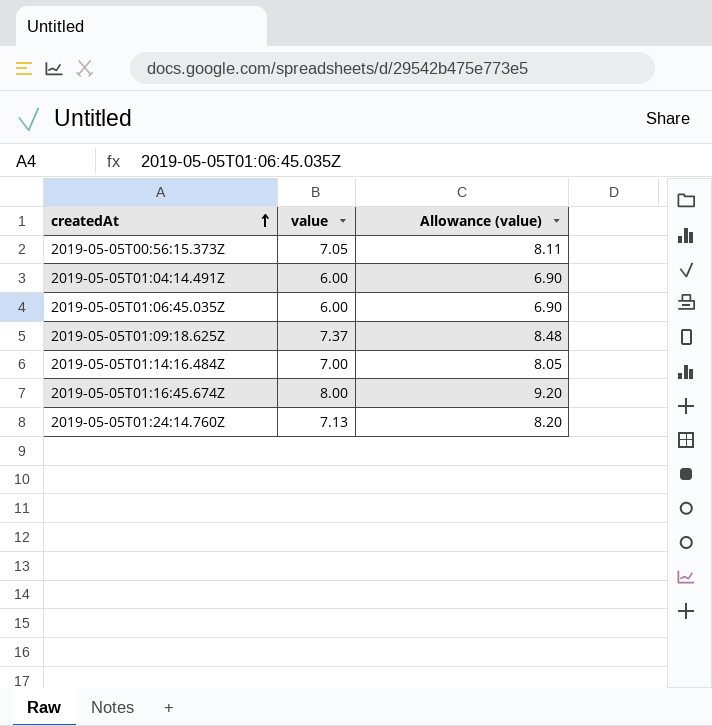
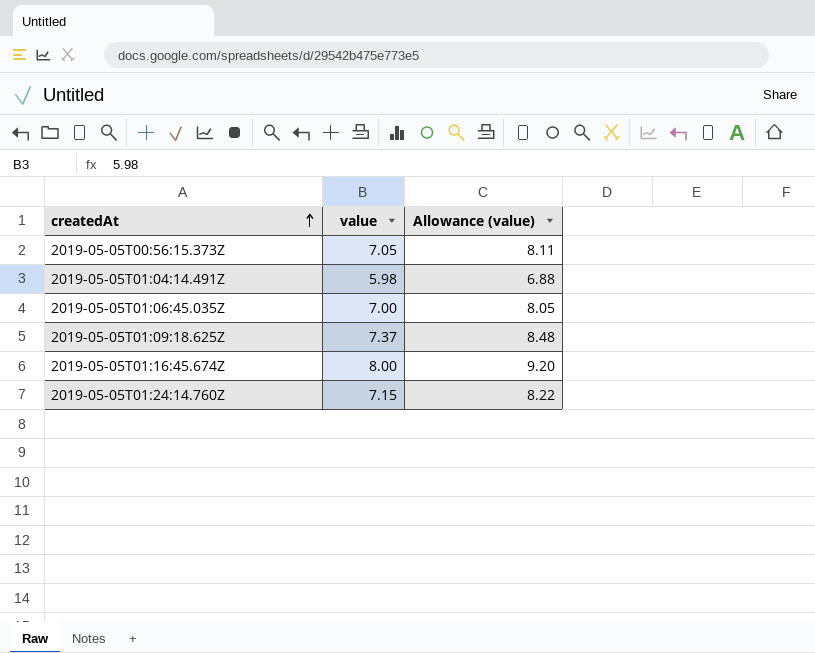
row 2019-05-05T01:14:16.484Z: 7.00 | 8.05 -> none
2019-05-05T01:04:14.491Z | value: 6.00 -> 5.98
2019-05-05T01:04:14.491Z | Allowance (value): 6.90 -> 6.88
2019-05-05T01:06:45.035Z | value: 6.00 -> 7.00
2019-05-05T01:06:45.035Z | Allowance (value): 6.90 -> 8.05
2019-05-05T01:24:14.760Z | value: 7.13 -> 7.15
2019-05-05T01:24:14.760Z | Allowance (value): 8.20 -> 8.22

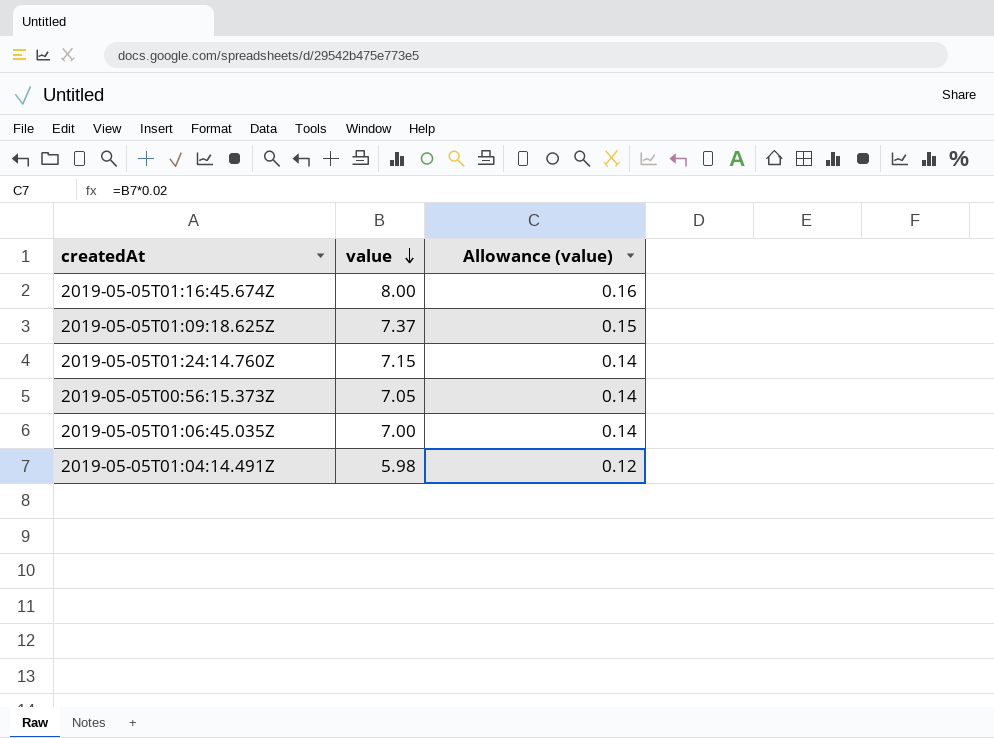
row order: createdAt ascending -> value descending
column Allowance (value) | formula: [value] * 1.15 -> [value] * 0.02

